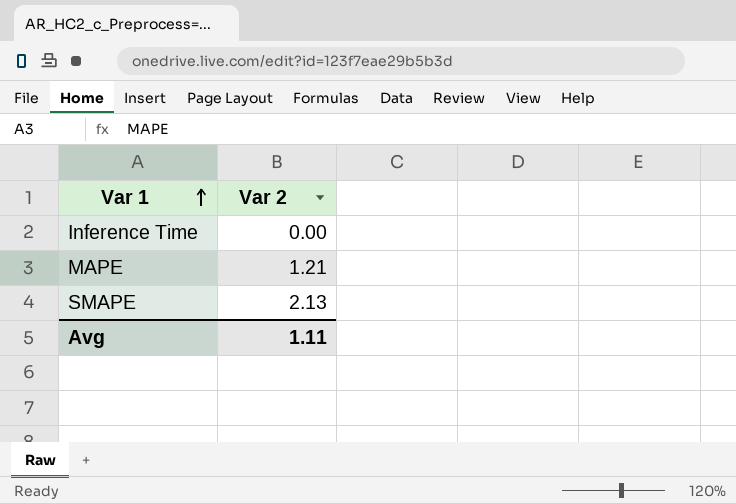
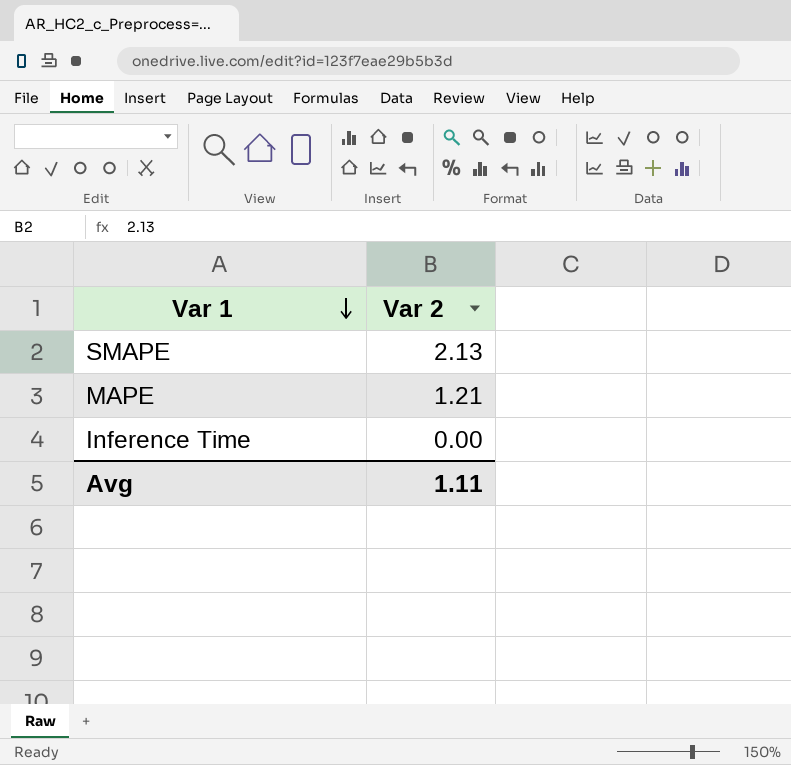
row order: Var 1 ascending -> Var 1 descending

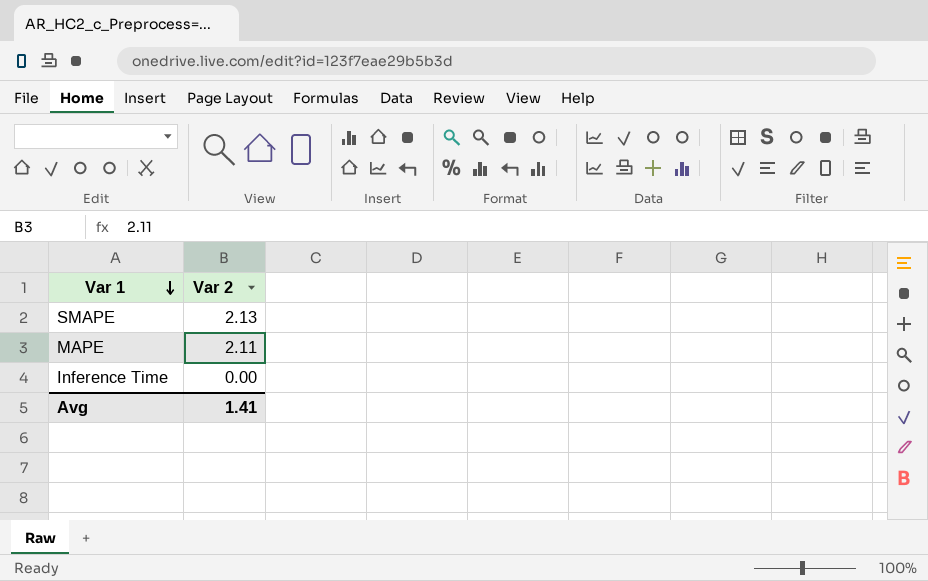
MAPE | Var 2: 1.21 -> 2.11
Avg | Var 2: 1.11 -> 1.41

